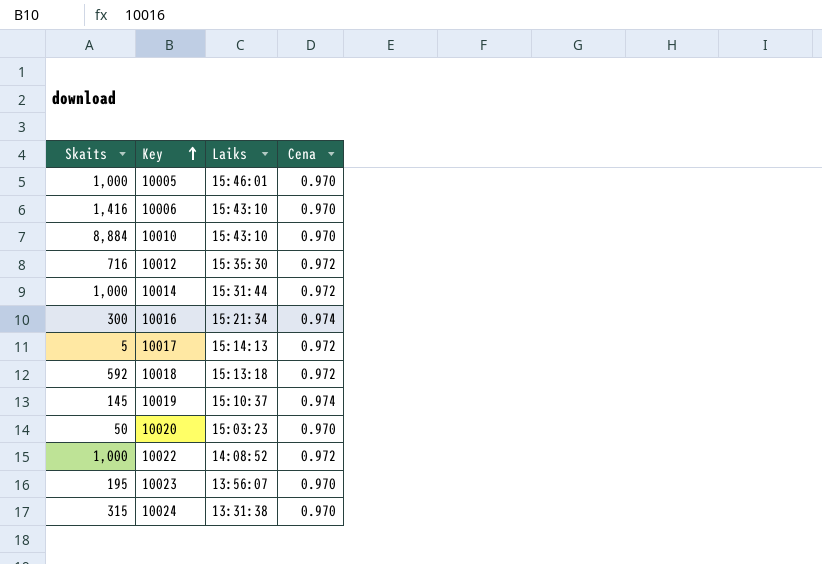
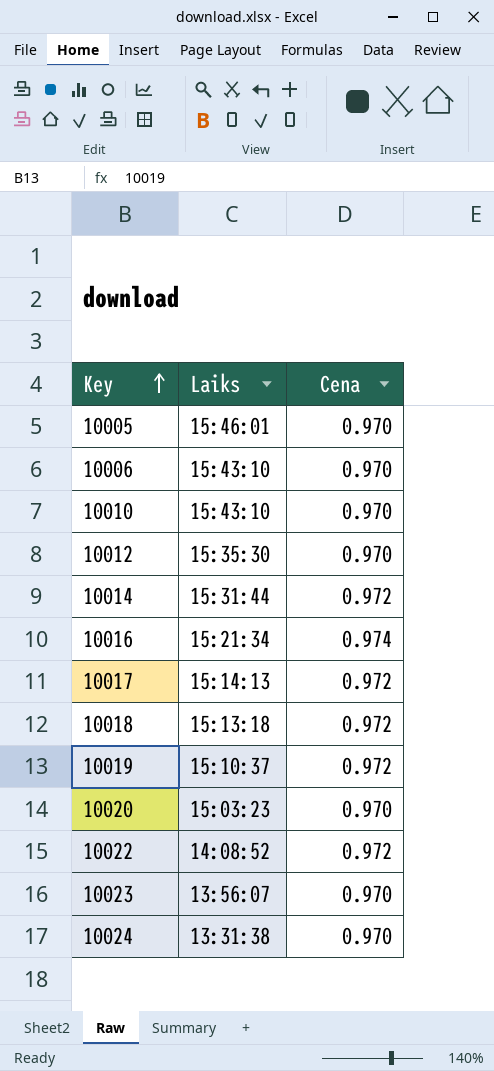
column Skaits | position: 1 -> none
10012 | Cena: 0.972 -> 0.970
10019 | Cena: 0.974 -> 0.972

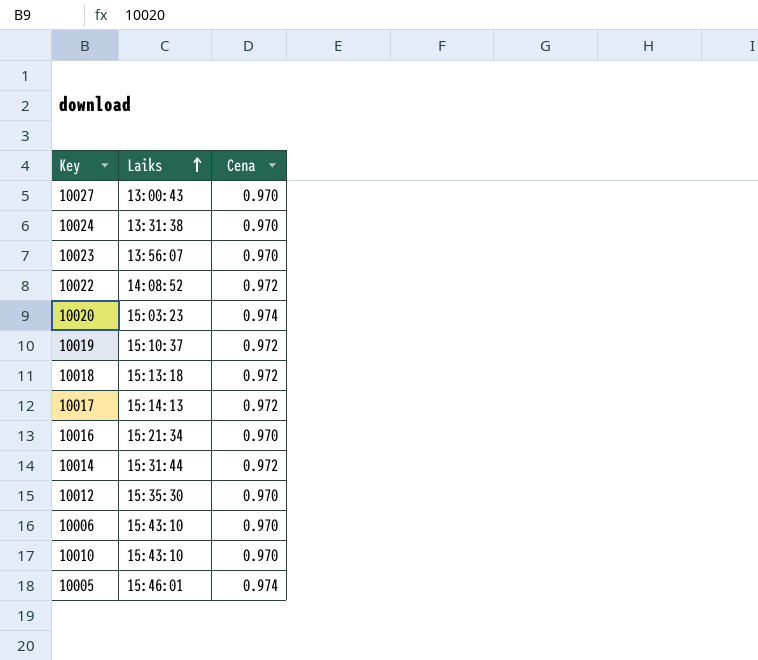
row order: Key ascending -> Laiks ascending
row 10027: none -> 13:00:43 | 0.970
10020 | Cena: 0.970 -> 0.974
10016 | Cena: 0.974 -> 0.970
10005 | Cena: 0.970 -> 0.974

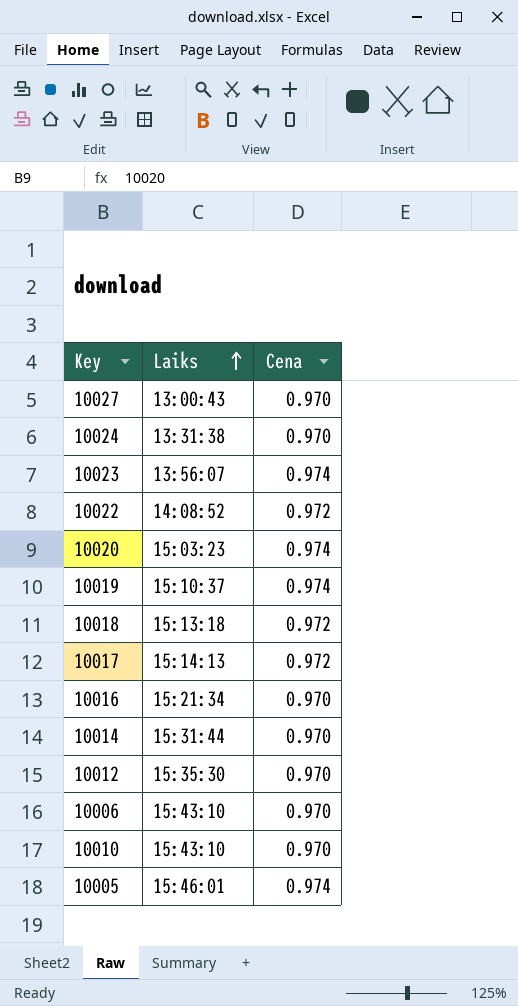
10023 | Cena: 0.970 -> 0.974
10019 | Cena: 0.972 -> 0.974
10014 | Cena: 0.972 -> 0.970

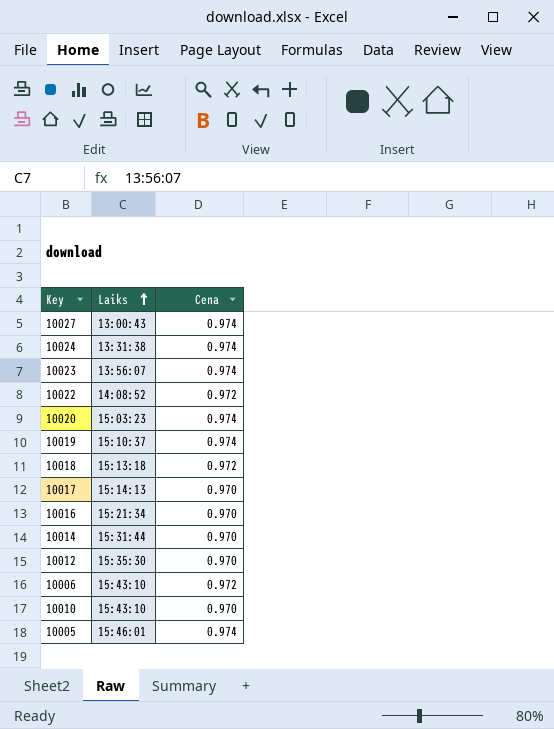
10027 | Cena: 0.970 -> 0.974
10024 | Cena: 0.970 -> 0.974
10017 | Cena: 0.972 -> 0.970
10006 | Cena: 0.970 -> 0.972

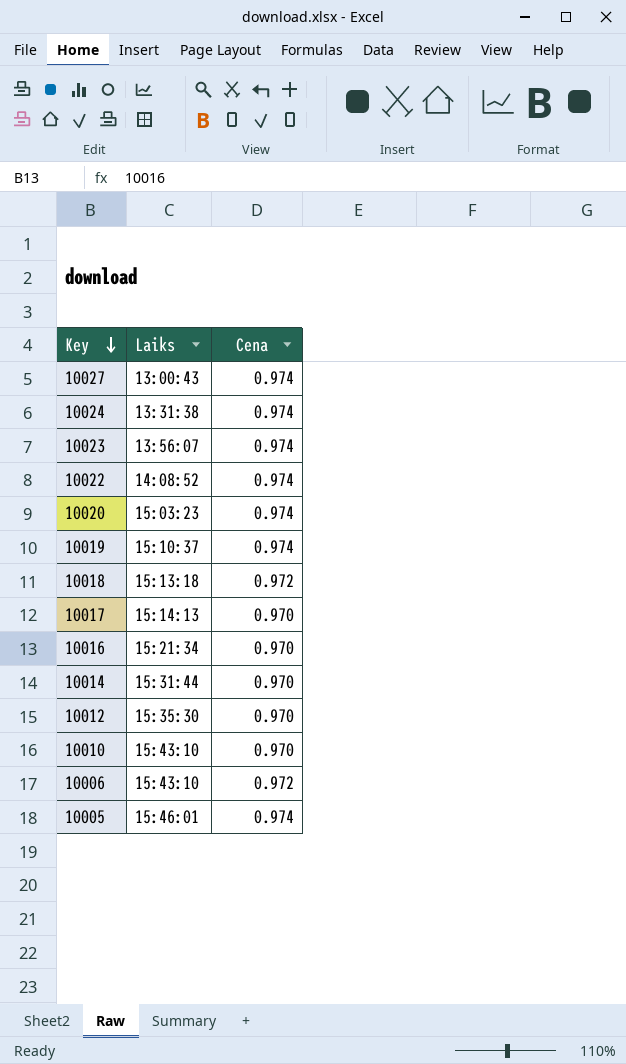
row order: Laiks ascending -> Key descending
10022 | Cena: 0.972 -> 0.974

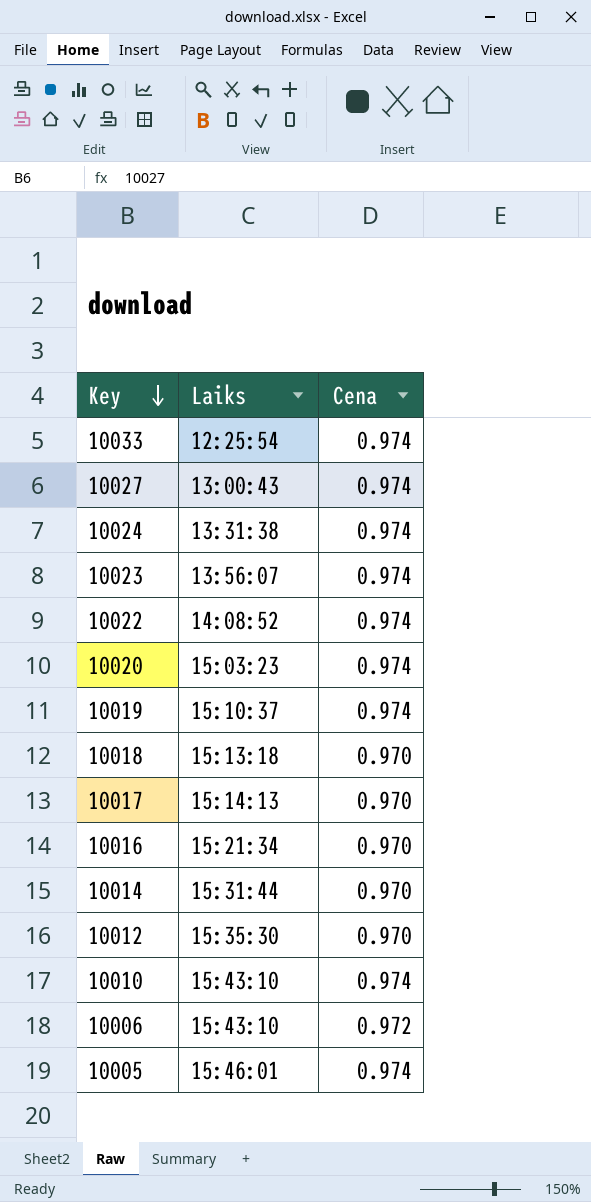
row 10033: none -> 12:25:54 | 0.974
10018 | Cena: 0.972 -> 0.970
10010 | Cena: 0.970 -> 0.974

